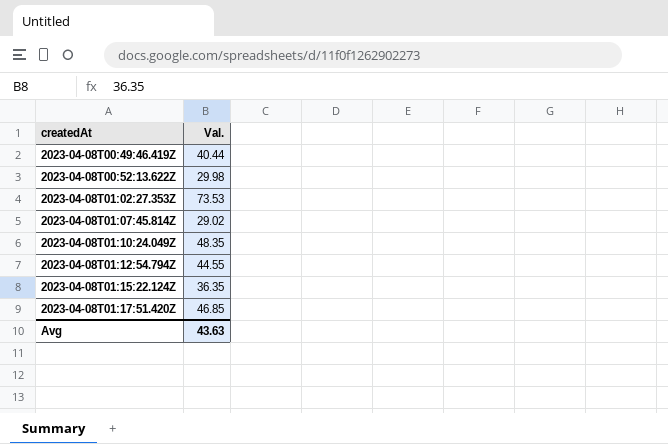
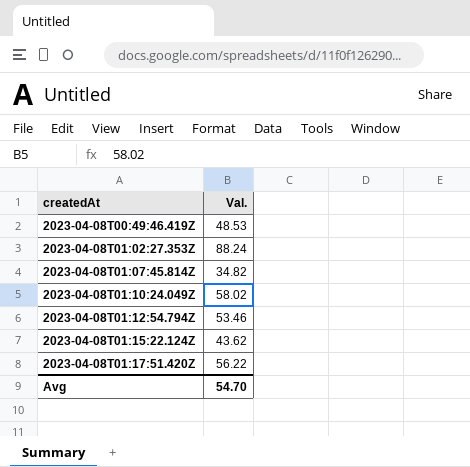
row 2023-04-08T00:52:13.622Z: 29.98 -> none
2023-04-08T00:49:46.419Z | Val.: 40.44 -> 48.53
2023-04-08T01:02:27.353Z | Val.: 73.53 -> 88.24
2023-04-08T01:07:45.814Z | Val.: 29.02 -> 34.82
2023-04-08T01:10:24.049Z | Val.: 48.35 -> 58.02
2023-04-08T01:12:54.794Z | Val.: 44.55 -> 53.46
2023-04-08T01:15:22.124Z | Val.: 36.35 -> 43.62
2023-04-08T01:17:51.420Z | Val.: 46.85 -> 56.22
Avg | Val.: 43.63 -> 54.70

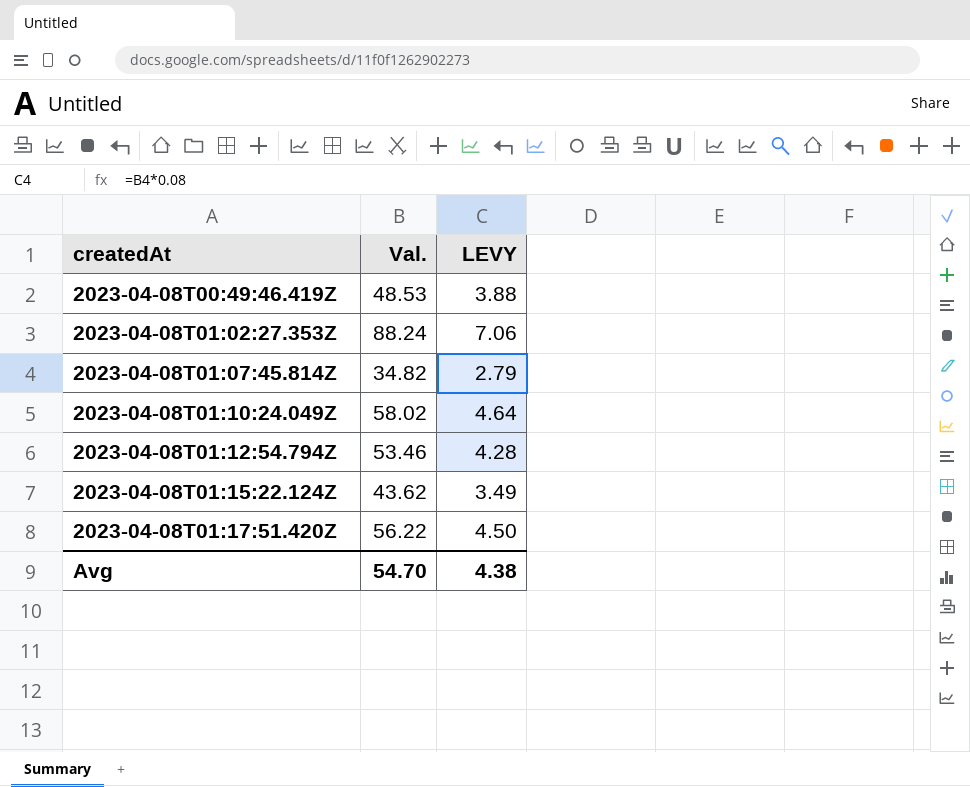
column LEVY | formula: none -> [Val.] * 0.08

